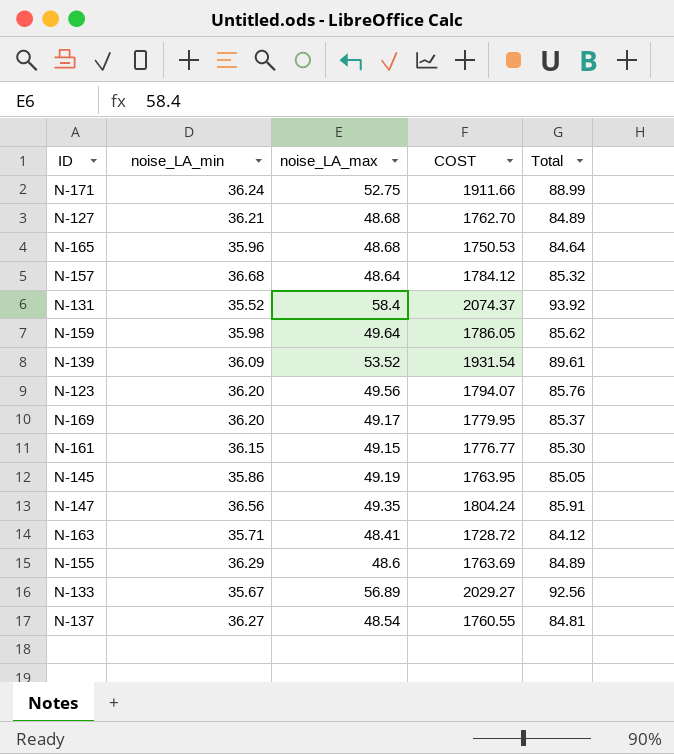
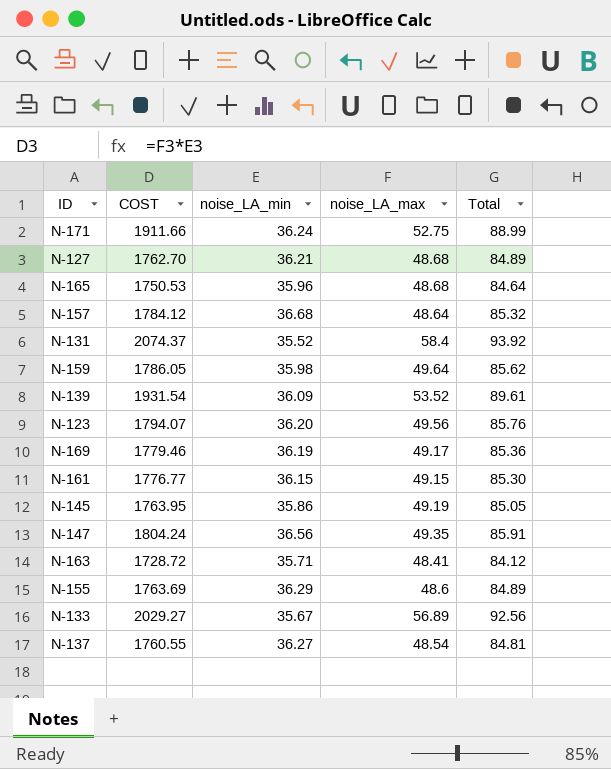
column COST | position: 4 -> 2
N-169 | COST: 1779.95 -> 1779.46
N-169 | noise_LA_min: 36.20 -> 36.19
N-169 | Total: 85.37 -> 85.36

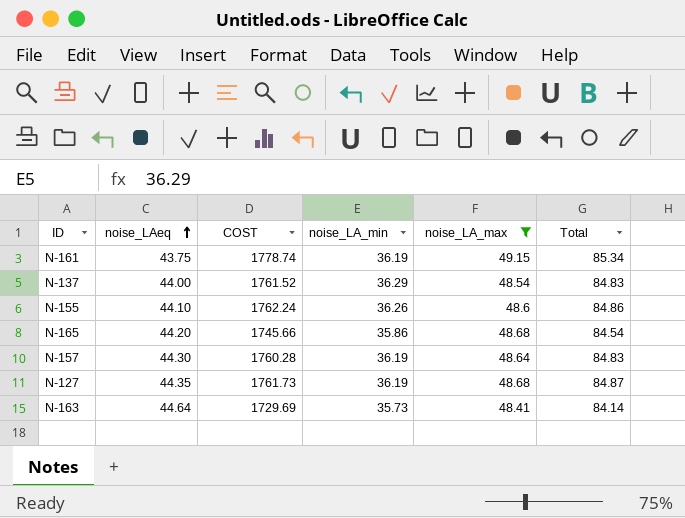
filter: none -> noise_LA_max <= 49.15
row order: none -> noise_LAeq ascending
column noise_LAeq | position: none -> 2
N-161 | COST: 1776.77 -> 1778.74
N-161 | noise_LA_min: 36.15 -> 36.19
N-161 | Total: 85.30 -> 85.34
N-137 | COST: 1760.55 -> 1761.52
N-137 | noise_LA_min: 36.27 -> 36.29
N-137 | Total: 84.81 -> 84.83
N-155 | COST: 1763.69 -> 1762.24
N-155 | noise_LA_min: 36.29 -> 36.26
N-155 | Total: 84.89 -> 84.86
N-165 | COST: 1750.53 -> 1745.66
N-165 | noise_LA_min: 35.96 -> 35.86
N-165 | Total: 84.64 -> 84.54
N-157 | COST: 1784.12 -> 1760.28
N-157 | noise_LA_min: 36.68 -> 36.19
N-157 | Total: 85.32 -> 84.83
N-127 | COST: 1762.70 -> 1761.73
N-127 | noise_LA_min: 36.21 -> 36.19
N-127 | Total: 84.89 -> 84.87
N-163 | COST: 1728.72 -> 1729.69
N-163 | noise_LA_min: 35.71 -> 35.73
N-163 | Total: 84.12 -> 84.14

